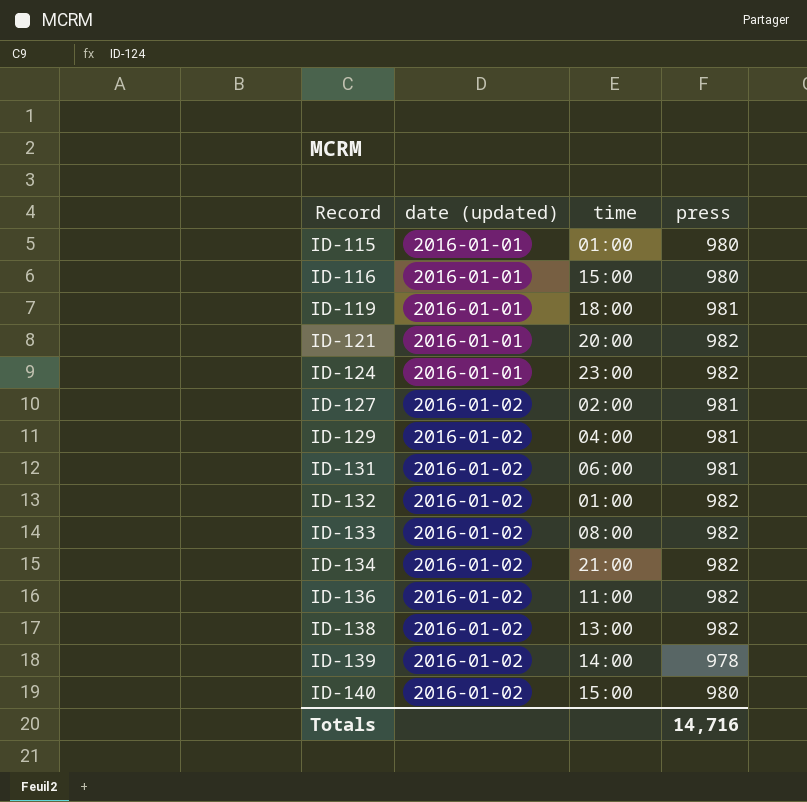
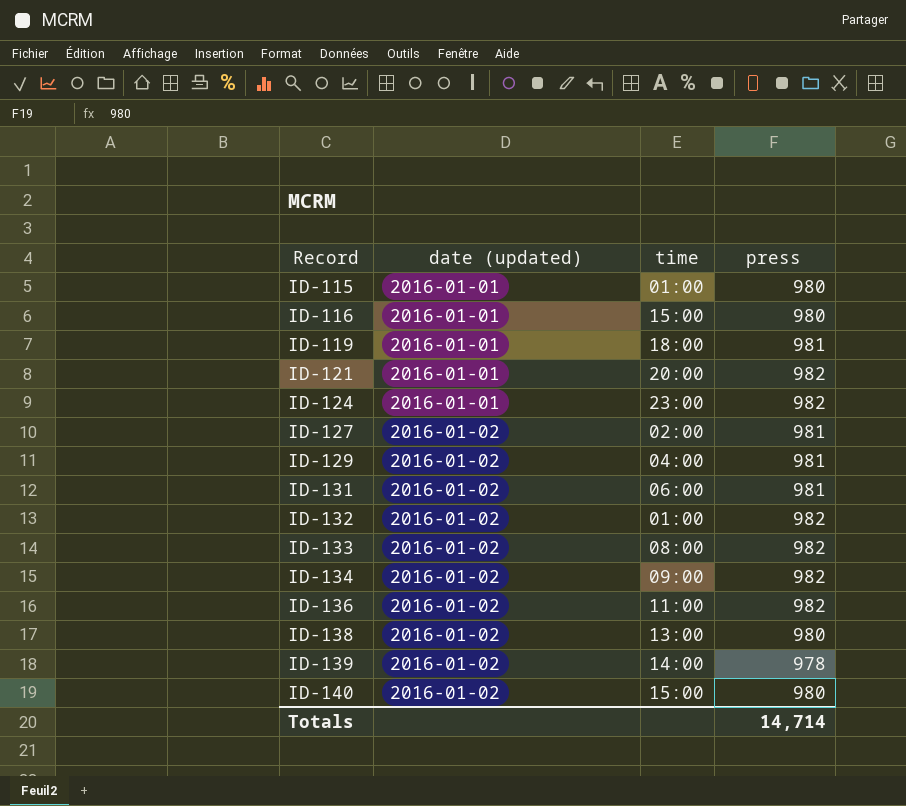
ID-134 | time: 21:00 -> 09:00
ID-138 | press: 982 -> 980
Totals | press: 14,716 -> 14,714

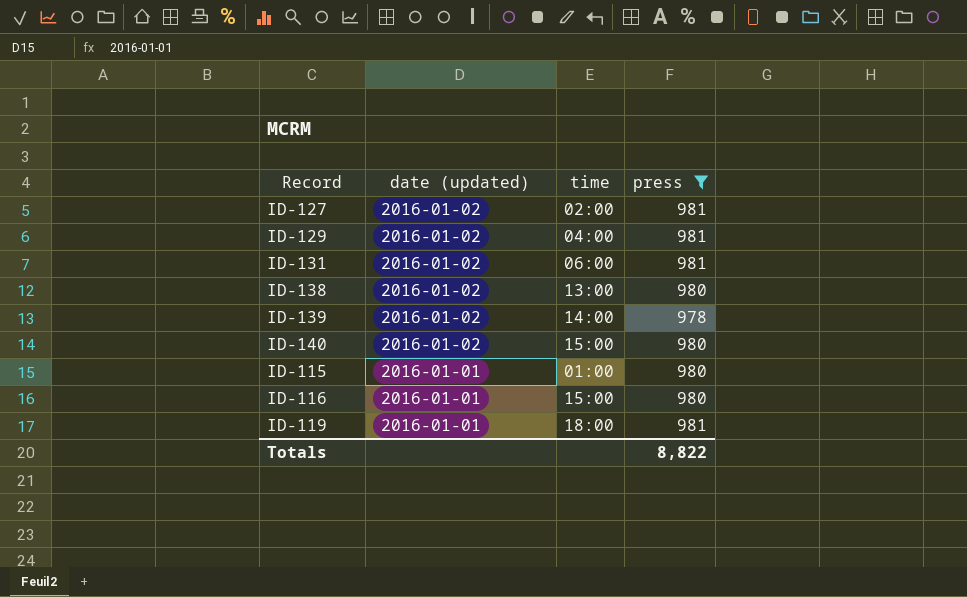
filter: none -> press != 982
row order: Record ascending -> date (updated) descending
Totals | press: 14,714 -> 8,822

